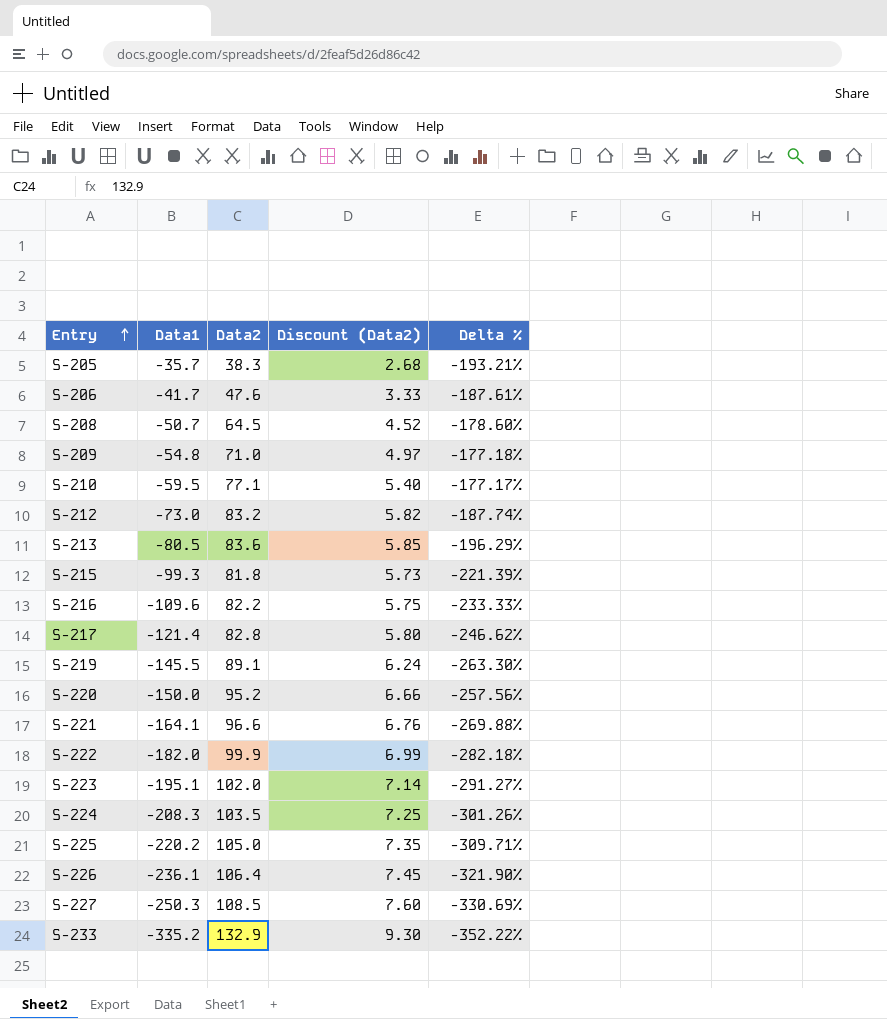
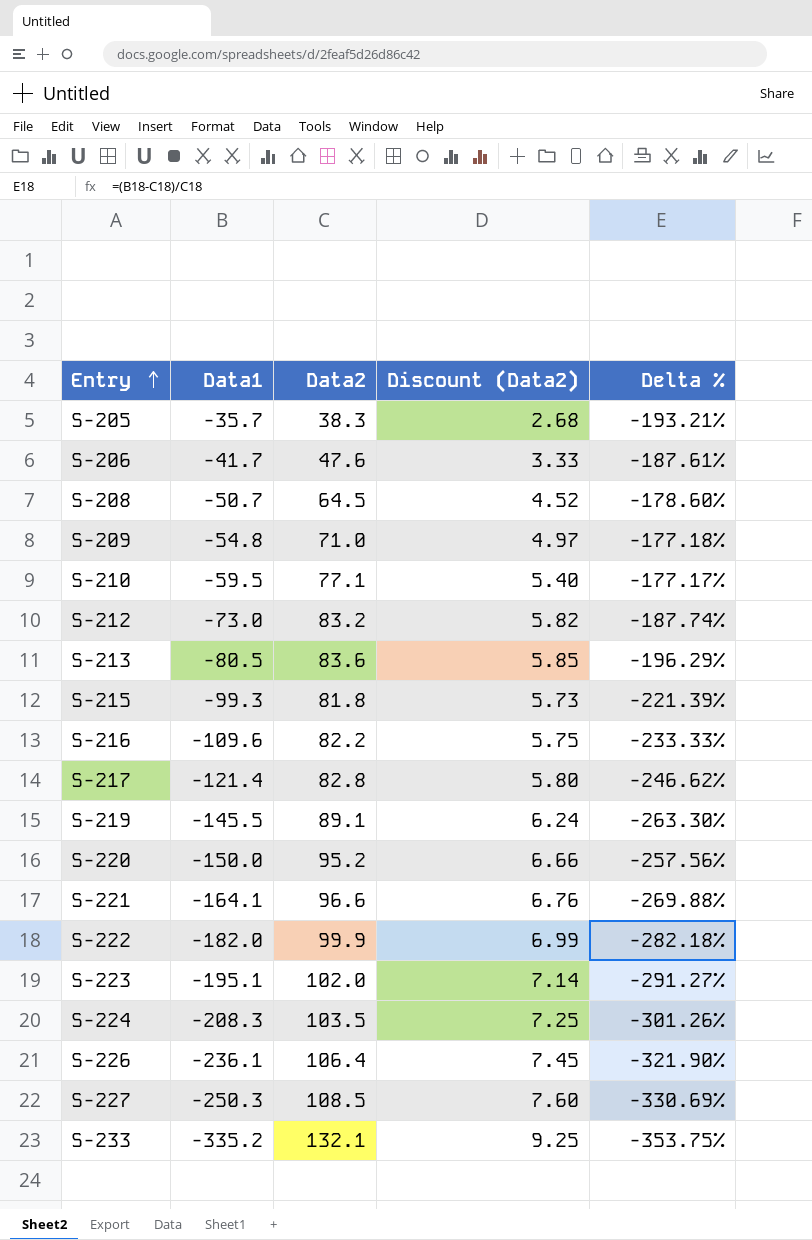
row S-225: -220.2 | 105.0 | 7.35 | -309.71% -> none
S-233 | Data2: 132.9 -> 132.1
S-233 | Discount (Data2): 9.30 -> 9.25
S-233 | Delta %: -352.22% -> -353.75%

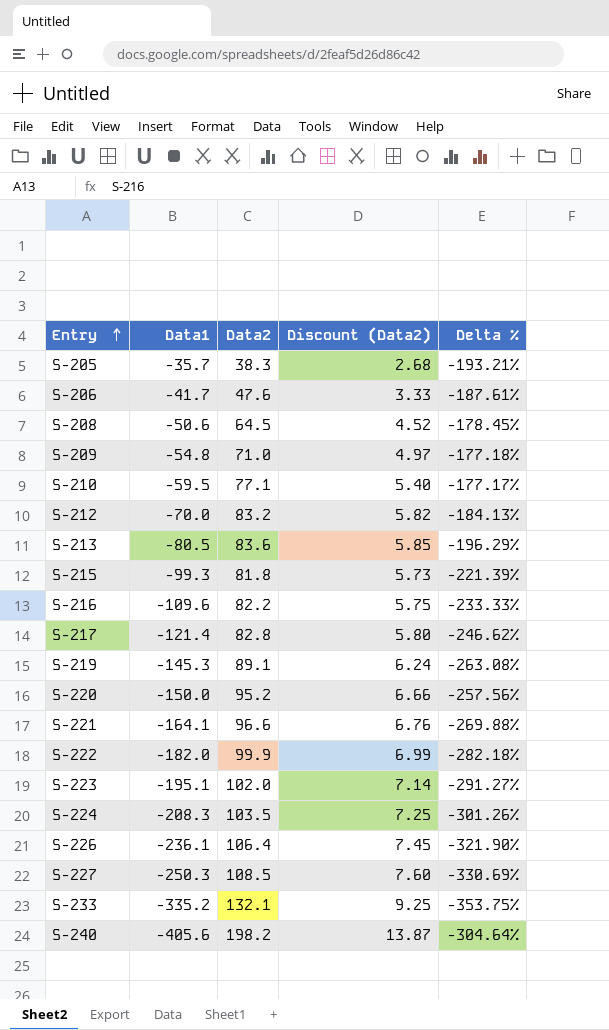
S-208 | Data1: -50.7 -> -50.6
S-208 | Delta %: -178.60% -> -178.45%
S-212 | Data1: -73.0 -> -70.0
S-212 | Delta %: -187.74% -> -184.13%
S-219 | Data1: -145.5 -> -145.3
S-219 | Delta %: -263.30% -> -263.08%
row S-240: none -> -405.6 | 198.2 | 13.87 | -304.64%

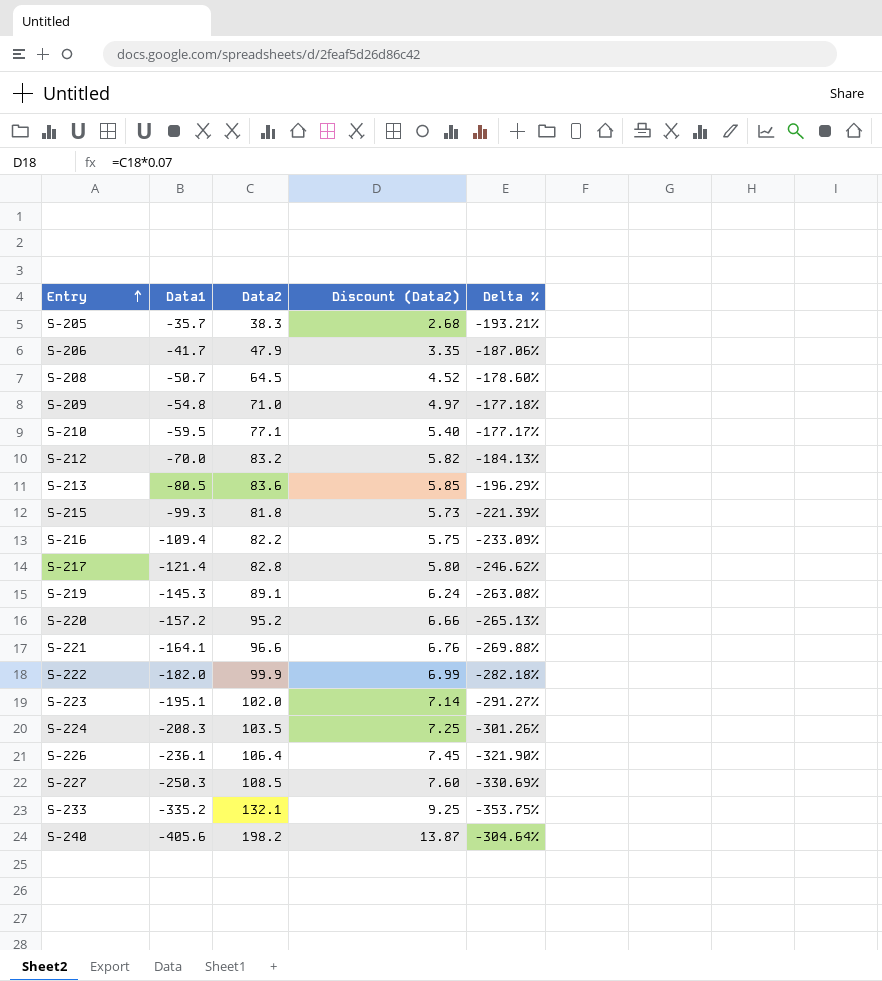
S-206 | Data2: 47.6 -> 47.9
S-206 | Discount (Data2): 3.33 -> 3.35
S-206 | Delta %: -187.61% -> -187.06%
S-208 | Data1: -50.6 -> -50.7
S-208 | Delta %: -178.45% -> -178.60%
S-216 | Data1: -109.6 -> -109.4
S-216 | Delta %: -233.33% -> -233.09%
S-220 | Data1: -150.0 -> -157.2
S-220 | Delta %: -257.56% -> -265.13%

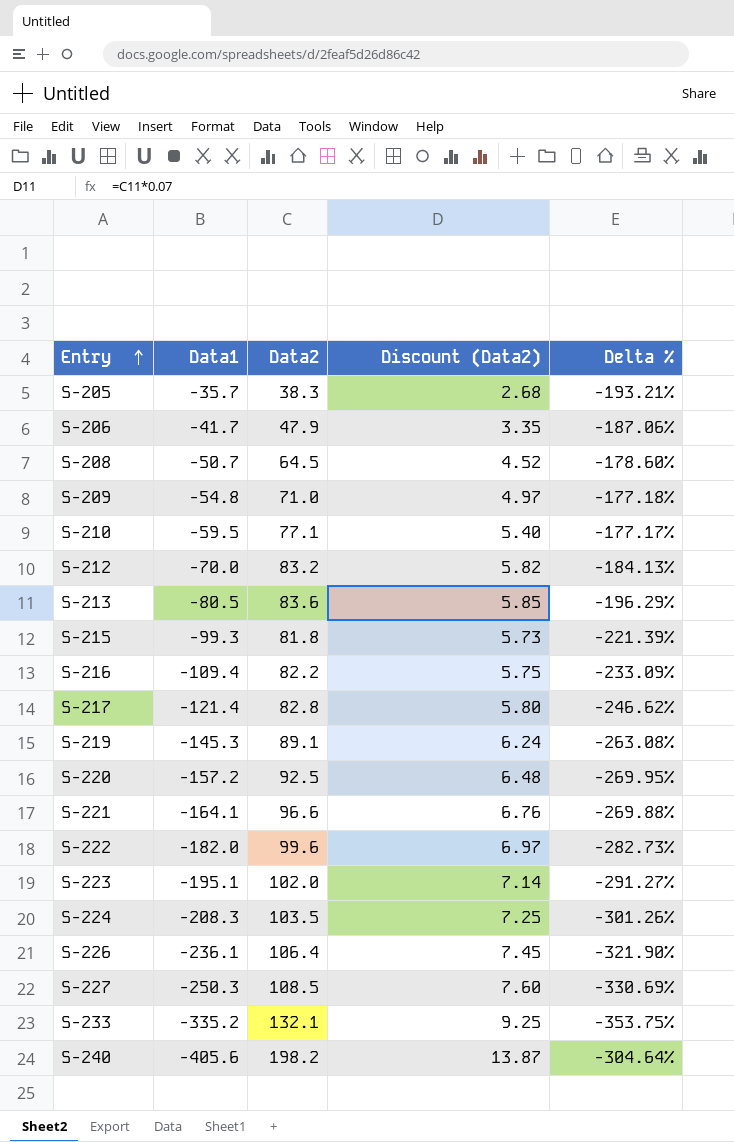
S-220 | Data2: 95.2 -> 92.5
S-220 | Discount (Data2): 6.66 -> 6.48
S-220 | Delta %: -265.13% -> -269.95%
S-222 | Data2: 99.9 -> 99.6
S-222 | Discount (Data2): 6.99 -> 6.97
S-222 | Delta %: -282.18% -> -282.73%

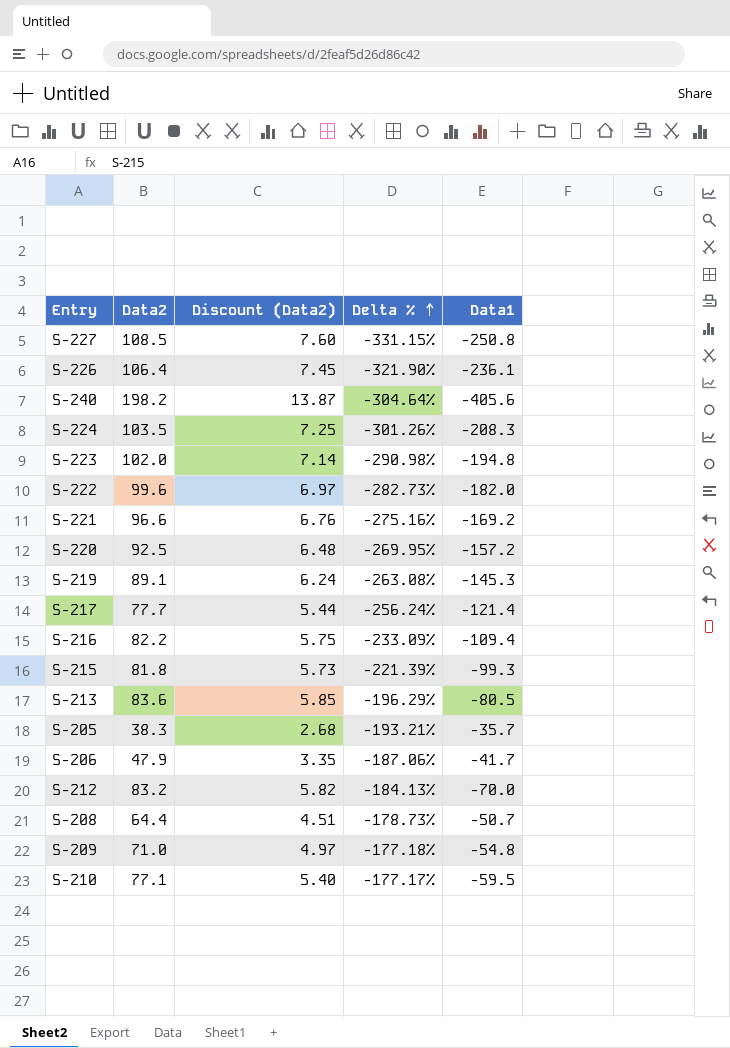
row order: Entry ascending -> Delta % ascending
column Data1 | position: 2 -> 5
row S-233: -335.2 | 132.1 | 9.25 | -353.75% -> none
S-227 | Delta %: -330.69% -> -331.15%
S-227 | Data1: -250.3 -> -250.8
S-223 | Delta %: -291.27% -> -290.98%
S-223 | Data1: -195.1 -> -194.8
S-221 | Delta %: -269.88% -> -275.16%
S-221 | Data1: -164.1 -> -169.2
S-217 | Data2: 82.8 -> 77.7
S-217 | Discount (Data2): 5.80 -> 5.44
S-217 | Delta %: -246.62% -> -256.24%
S-208 | Data2: 64.5 -> 64.4
S-208 | Discount (Data2): 4.52 -> 4.51
S-208 | Delta %: -178.60% -> -178.73%

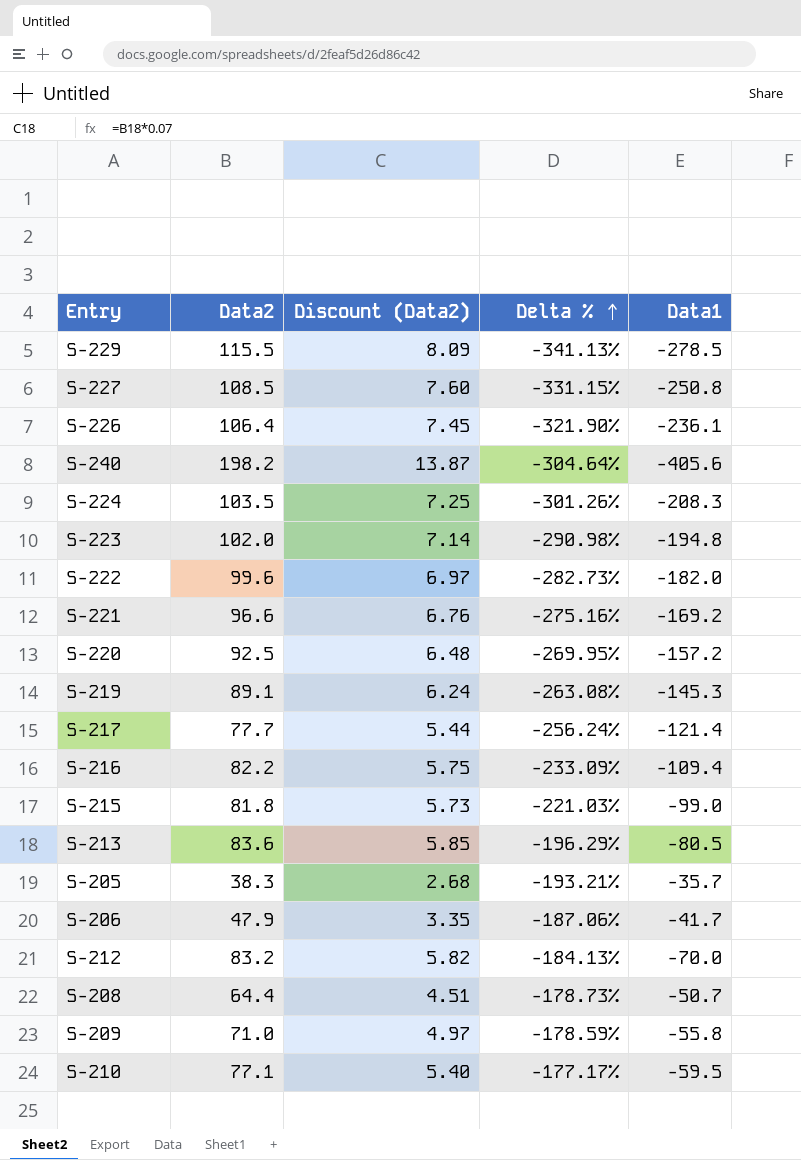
row S-229: none -> 115.5 | 8.09 | -341.13% | -278.5
S-215 | Delta %: -221.39% -> -221.03%
S-215 | Data1: -99.3 -> -99.0
S-209 | Delta %: -177.18% -> -178.59%
S-209 | Data1: -54.8 -> -55.8

